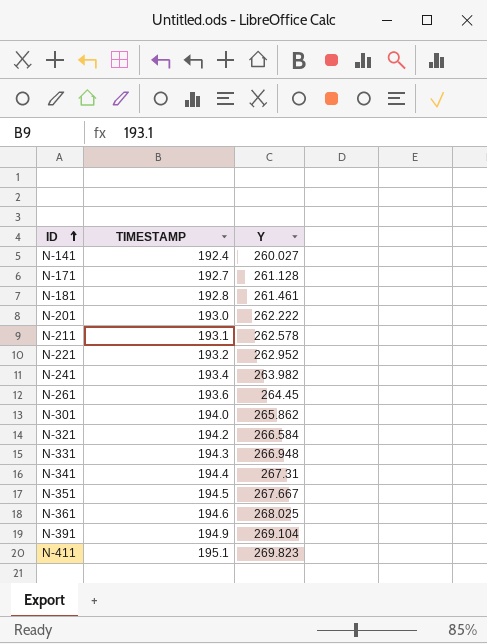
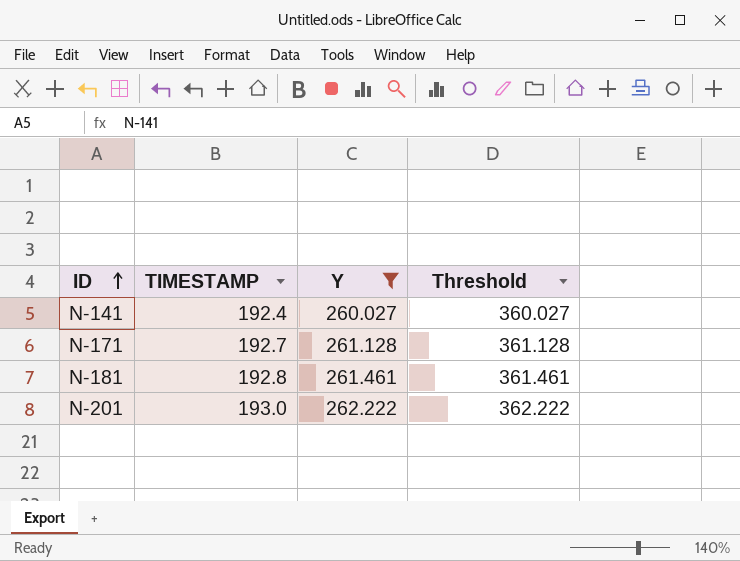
filter: none -> Y <= 262.222
column Threshold | formula: none -> [Y] + 100

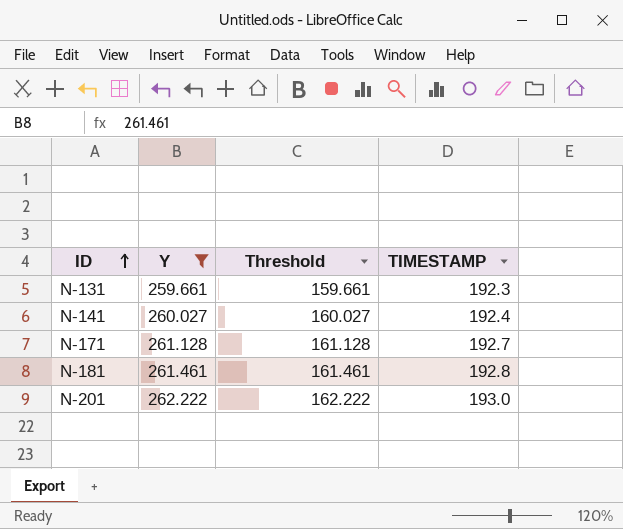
column Threshold | formula: [Y] + 100 -> [Y] - 100
column TIMESTAMP | position: 2 -> 4
row N-131: none -> 259.661 | 159.661 | 192.3

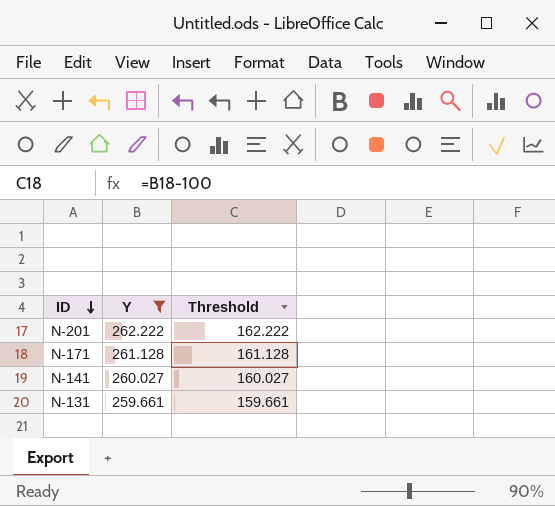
row order: ID ascending -> ID descending
column TIMESTAMP | position: 4 -> none
row N-181: 261.461 | 161.461 | 192.8 -> none

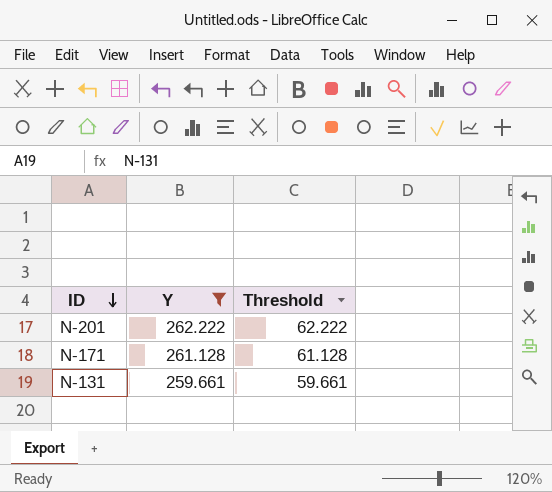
column Threshold | formula: [Y] - 100 -> [Y] - 200
row N-141: 260.027 | 160.027 -> none

